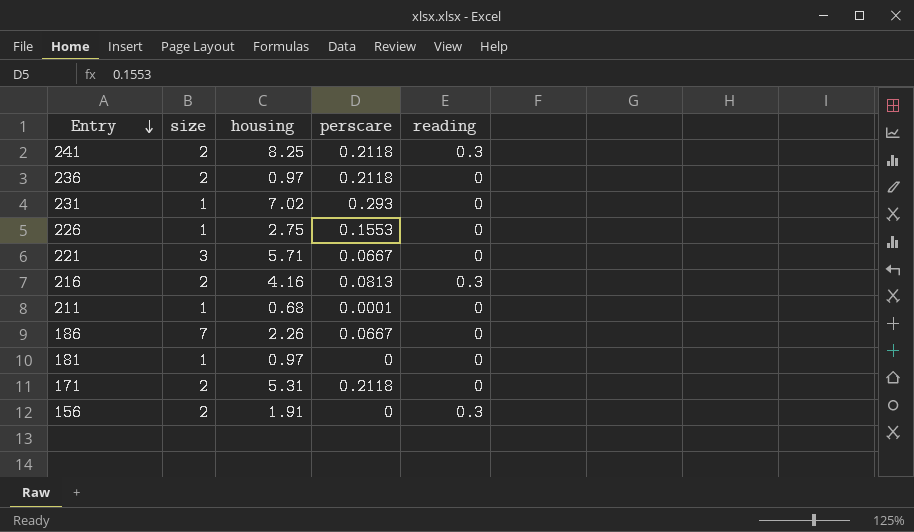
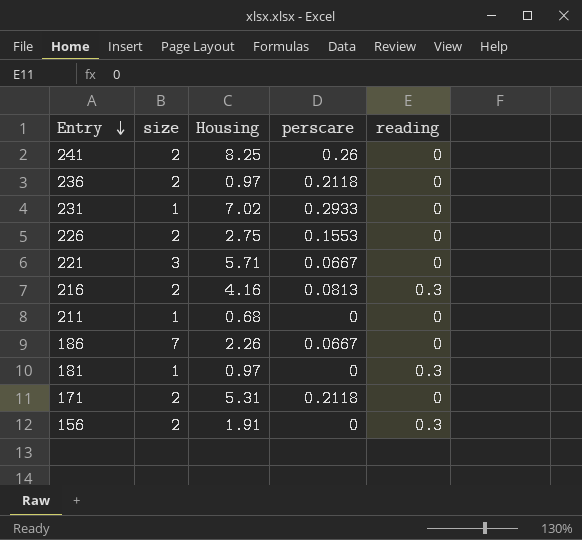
column name: housing -> Housing
241 | perscare: 0.2118 -> 0.26
241 | reading: 0.3 -> 0
231 | perscare: 0.293 -> 0.2933
226 | size: 1 -> 2
211 | perscare: 0.0001 -> 0
181 | reading: 0 -> 0.3

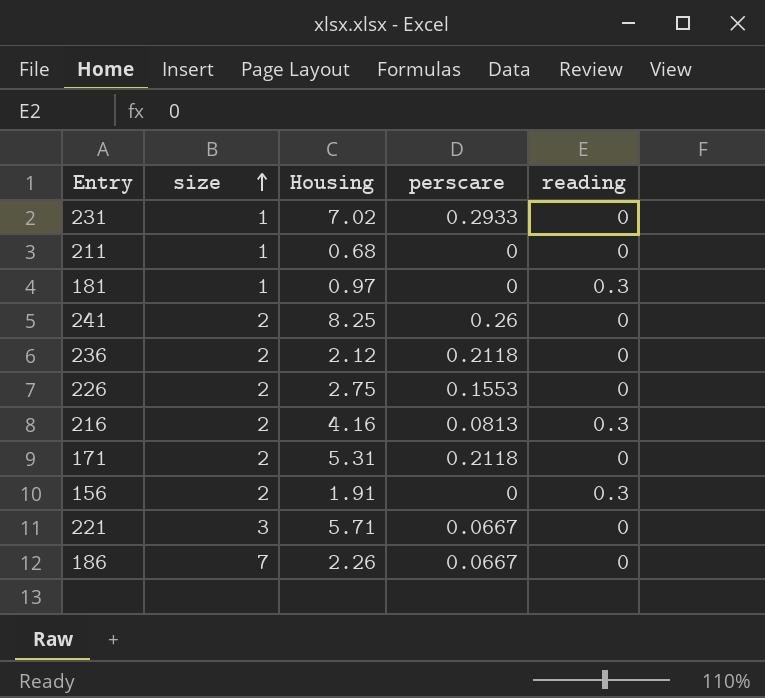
row order: Entry descending -> size ascending
236 | Housing: 0.97 -> 2.12

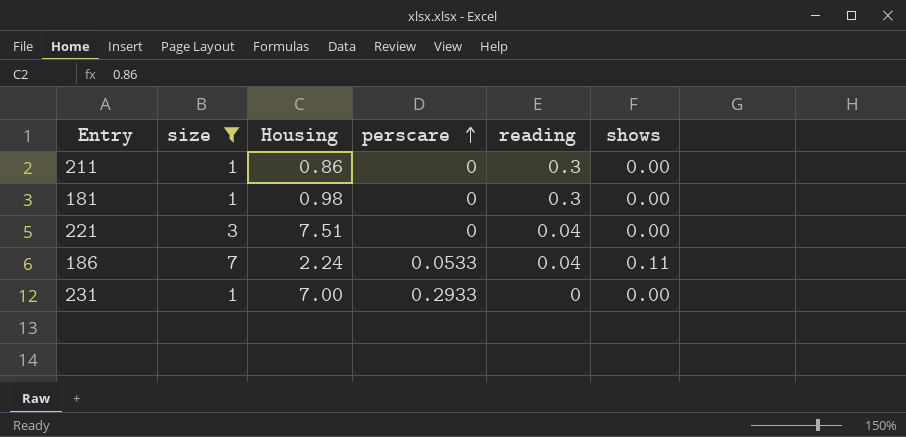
filter: none -> size != 2
row order: size ascending -> perscare ascending
column shows | position: none -> 6
211 | Housing: 0.68 -> 0.86
211 | reading: 0 -> 0.3
181 | Housing: 0.97 -> 0.98
221 | Housing: 5.71 -> 7.51
221 | perscare: 0.0667 -> 0
221 | reading: 0 -> 0.04
186 | Housing: 2.26 -> 2.24
186 | perscare: 0.0667 -> 0.0533
186 | reading: 0 -> 0.04
231 | Housing: 7.02 -> 7.00

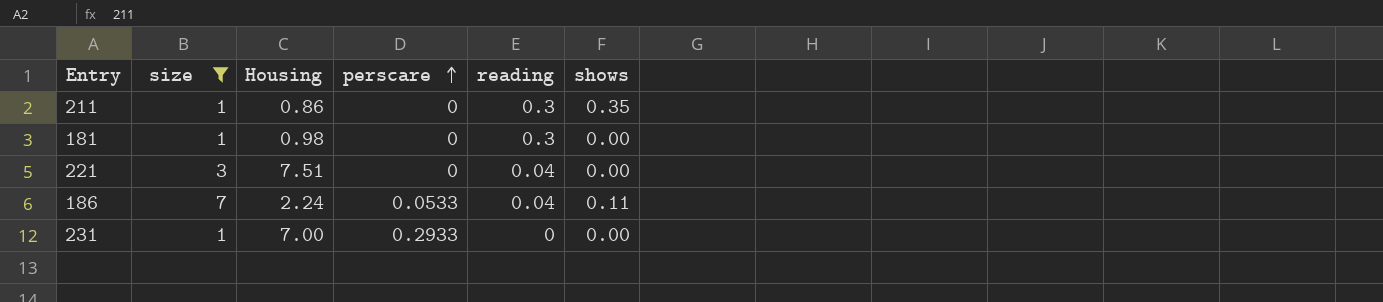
211 | shows: 0.00 -> 0.35

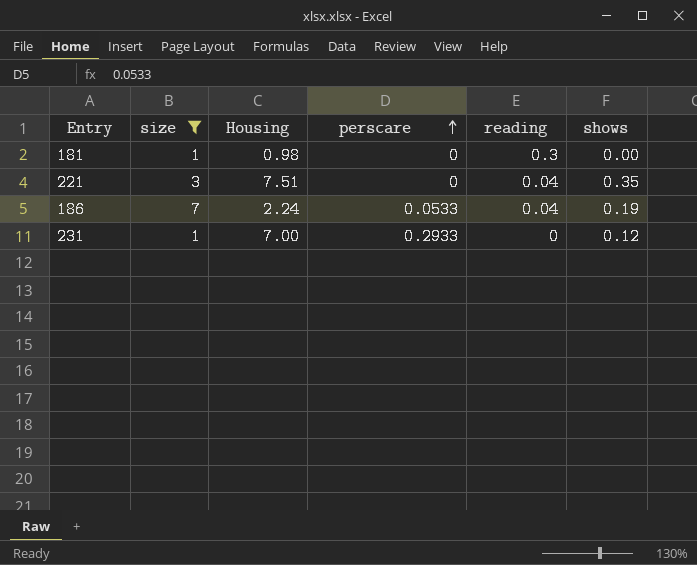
row 211: 1 | 0.86 | 0 | 0.3 | 0.35 -> none
221 | shows: 0.00 -> 0.35
186 | shows: 0.11 -> 0.19
231 | shows: 0.00 -> 0.12

